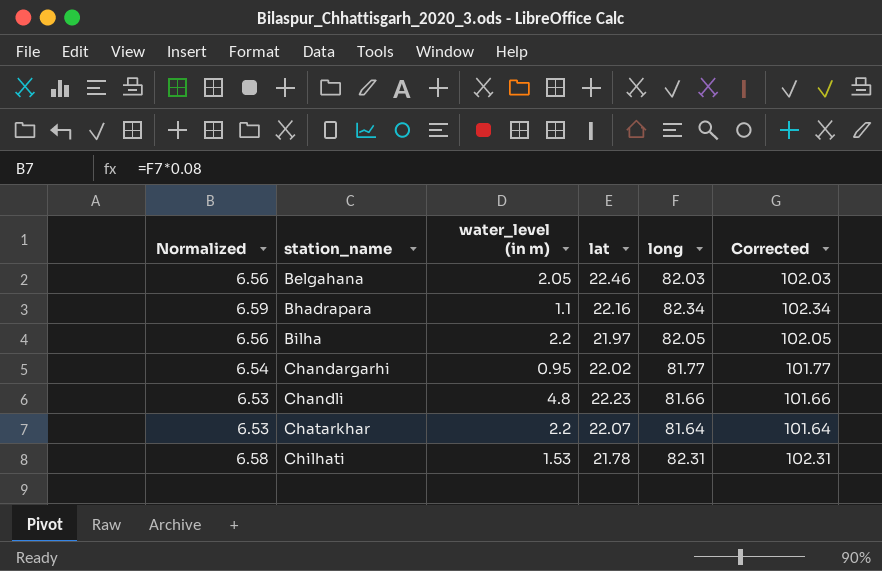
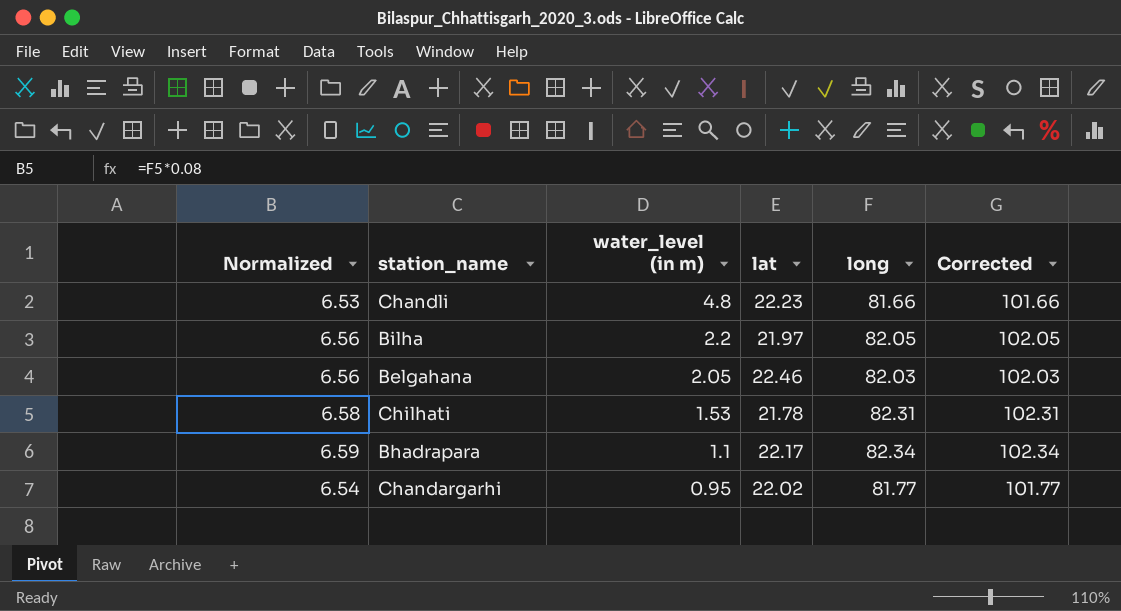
row order: station_name ascending -> water_level (in m) descending
row Chatarkhar: 6.53 | 2.2 | 22.07 | 81.64 | 101.64 -> none
Bhadrapara | lat: 22.16 -> 22.17

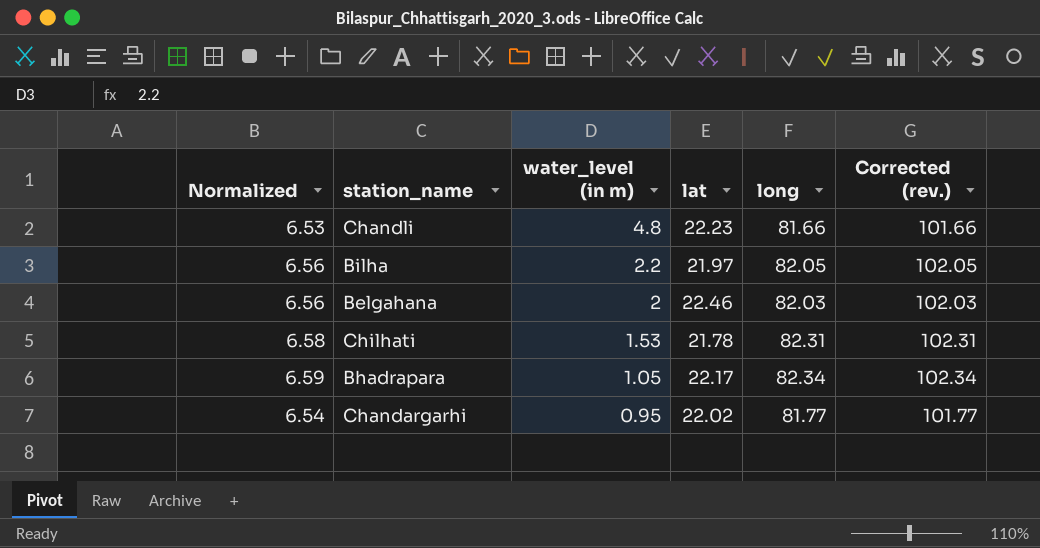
column name: Corrected -> Corrected (rev.)
Belgahana | water_level (in m): 2.05 -> 2
Bhadrapara | water_level (in m): 1.1 -> 1.05

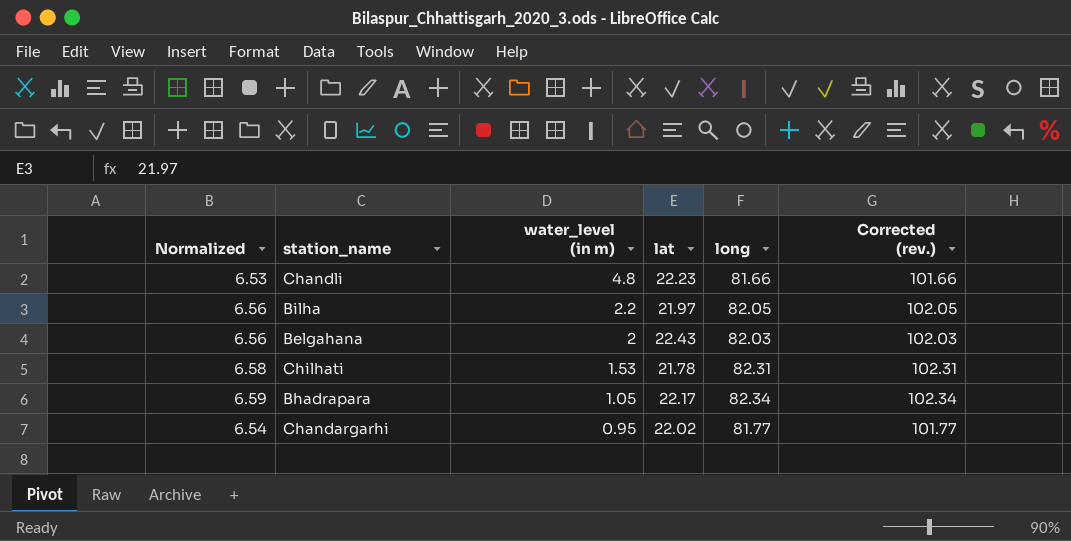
Belgahana | lat: 22.46 -> 22.43

